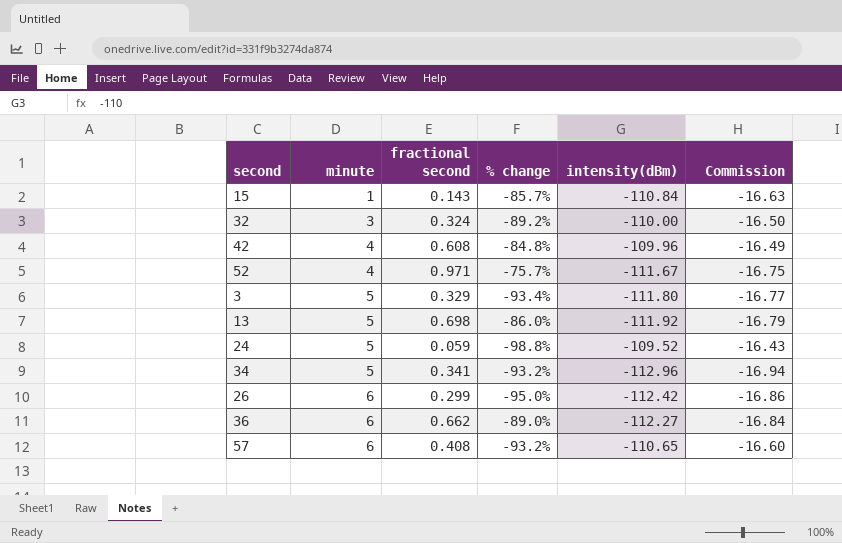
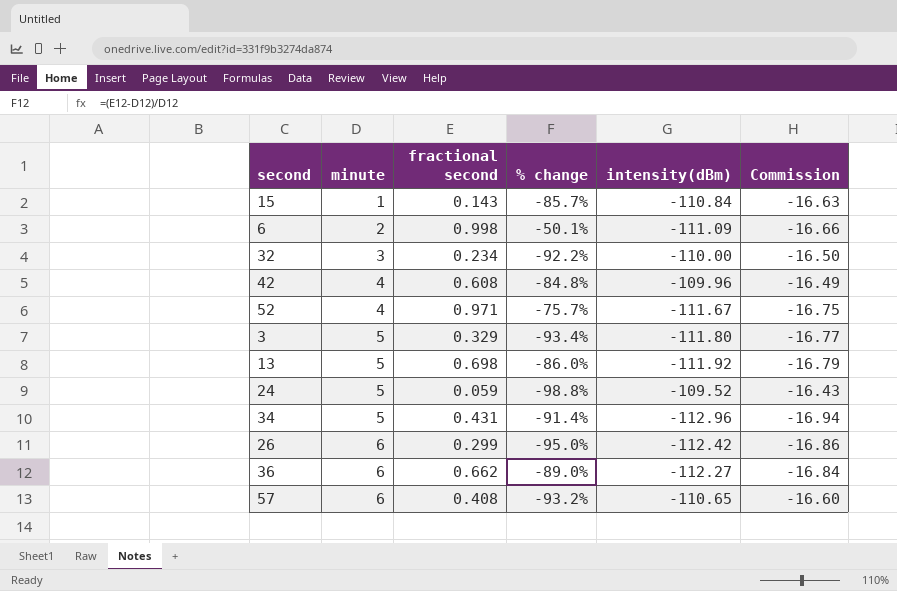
row 6: none -> 2 | 0.998 | -50.1% | -111.09 | -16.66
32 | fractional second: 0.324 -> 0.234
32 | % change: -89.2% -> -92.2%
34 | fractional second: 0.341 -> 0.431
34 | % change: -93.2% -> -91.4%

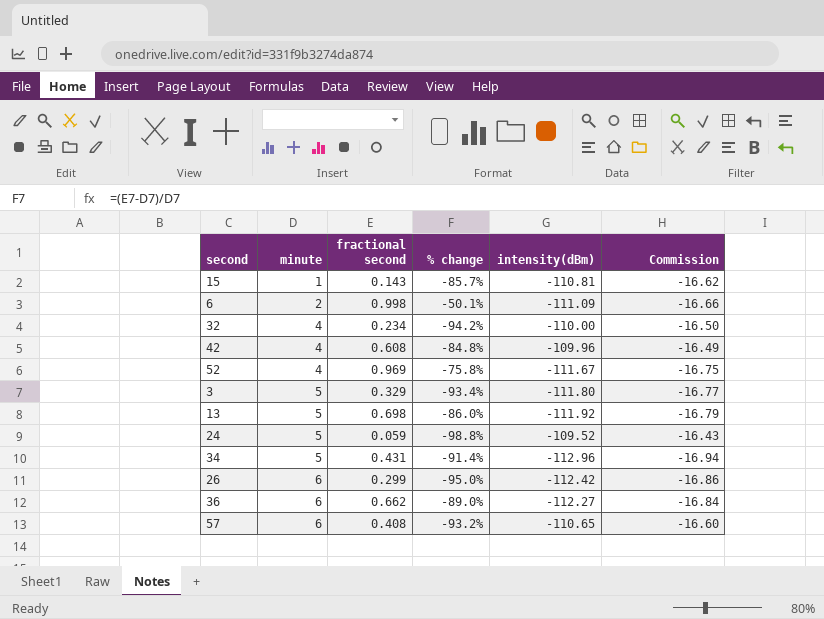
15 | intensity(dBm): -110.84 -> -110.81
15 | Commission: -16.63 -> -16.62
32 | minute: 3 -> 4
32 | % change: -92.2% -> -94.2%
52 | fractional second: 0.971 -> 0.969
52 | % change: -75.7% -> -75.8%

